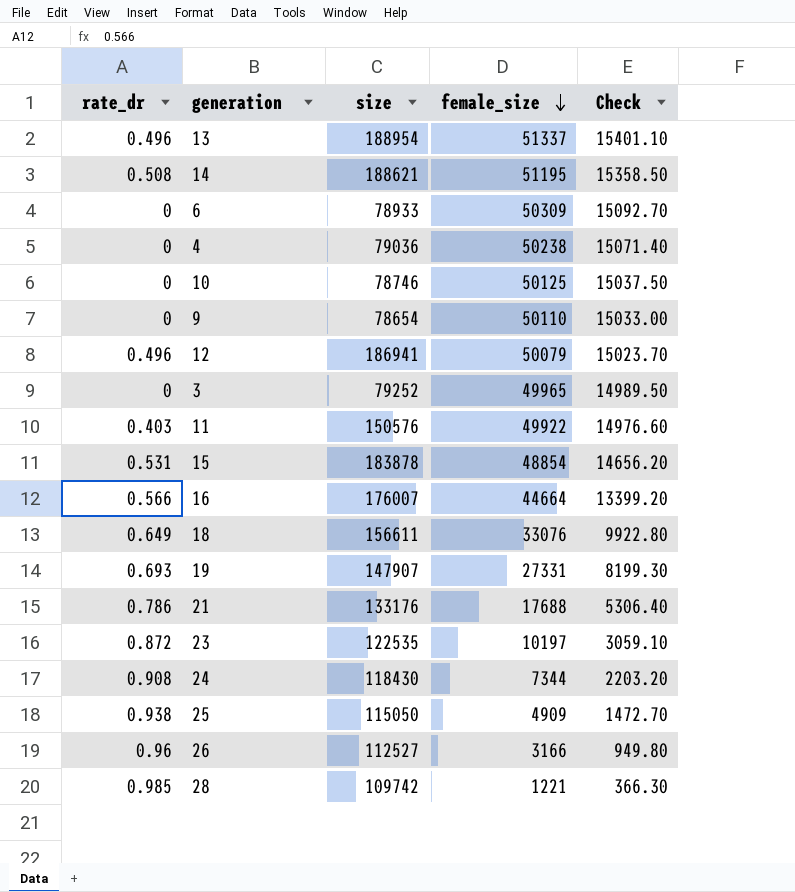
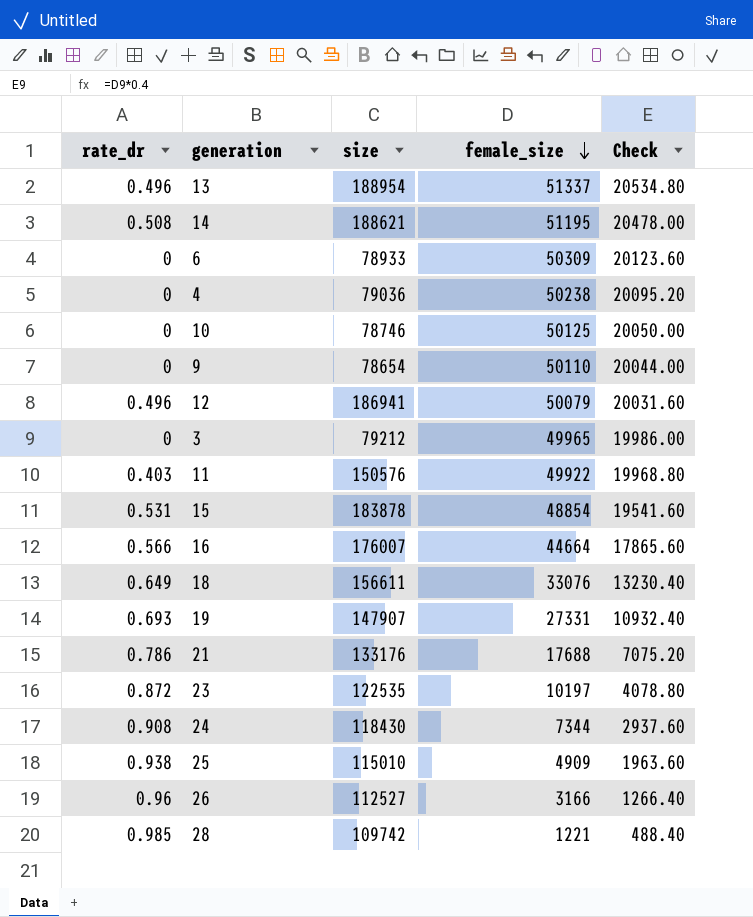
column Check | formula: [female_size] * 0.3 -> [female_size] * 0.4
3 | size: 79252 -> 79212
25 | size: 115050 -> 115010

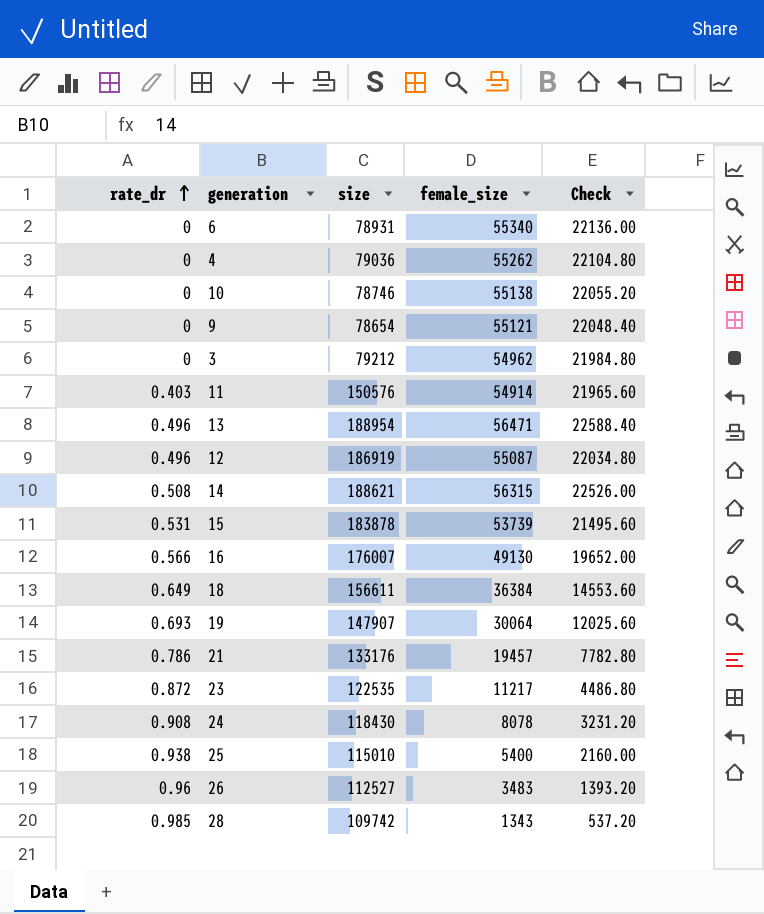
row order: female_size descending -> rate_dr ascending
6 | size: 78933 -> 78931
6 | female_size: 50309 -> 55340
6 | Check: 20123.60 -> 22136.00
4 | female_size: 50238 -> 55262
4 | Check: 20095.20 -> 22104.80
10 | female_size: 50125 -> 55138
10 | Check: 20050.00 -> 22055.20
9 | female_size: 50110 -> 55121
9 | Check: 20044.00 -> 22048.40
3 | female_size: 49965 -> 54962
3 | Check: 19986.00 -> 21984.80
11 | female_size: 49922 -> 54914
11 | Check: 19968.80 -> 21965.60
13 | female_size: 51337 -> 56471
13 | Check: 20534.80 -> 22588.40
12 | size: 186941 -> 186919
12 | female_size: 50079 -> 55087
12 | Check: 20031.60 -> 22034.80
14 | female_size: 51195 -> 56315
14 | Check: 20478.00 -> 22526.00
15 | female_size: 48854 -> 53739
15 | Check: 19541.60 -> 21495.60
16 | female_size: 44664 -> 49130
16 | Check: 17865.60 -> 19652.00
18 | female_size: 33076 -> 36384
18 | Check: 13230.40 -> 14553.60
19 | female_size: 27331 -> 30064
19 | Check: 10932.40 -> 12025.60
21 | female_size: 17688 -> 19457
21 | Check: 7075.20 -> 7782.80
23 | female_size: 10197 -> 11217
23 | Check: 4078.80 -> 4486.80
24 | female_size: 7344 -> 8078
24 | Check: 2937.60 -> 3231.20
25 | female_size: 4909 -> 5400
25 | Check: 1963.60 -> 2160.00
26 | female_size: 3166 -> 3483
26 | Check: 1266.40 -> 1393.20
28 | female_size: 1221 -> 1343
28 | Check: 488.40 -> 537.20

